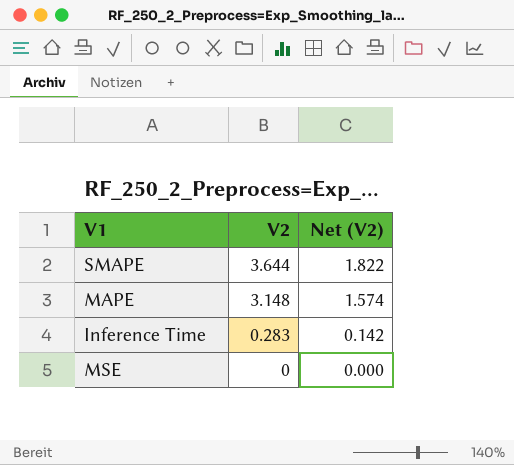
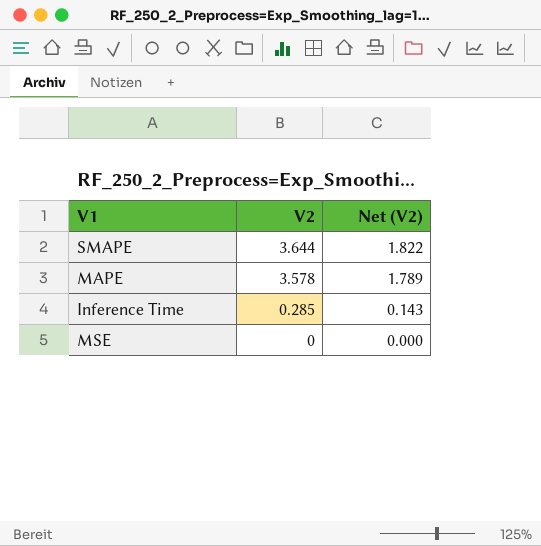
MAPE | V2: 3.148 -> 3.578
MAPE | Net (V2): 1.574 -> 1.789
Inference Time | V2: 0.283 -> 0.285
Inference Time | Net (V2): 0.142 -> 0.143

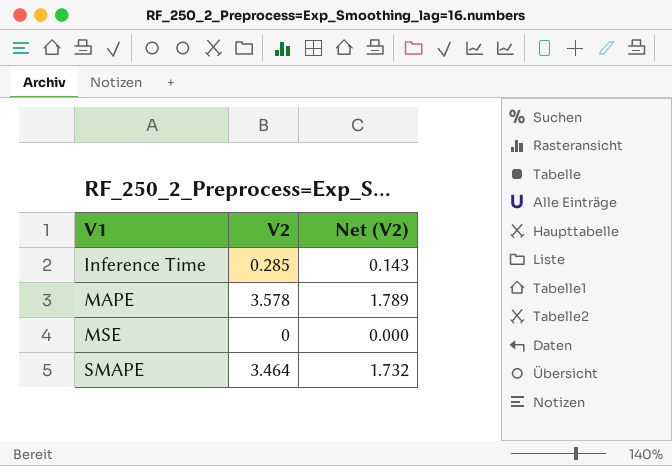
row order: V2 descending -> V1 ascending
SMAPE | V2: 3.644 -> 3.464
SMAPE | Net (V2): 1.822 -> 1.732

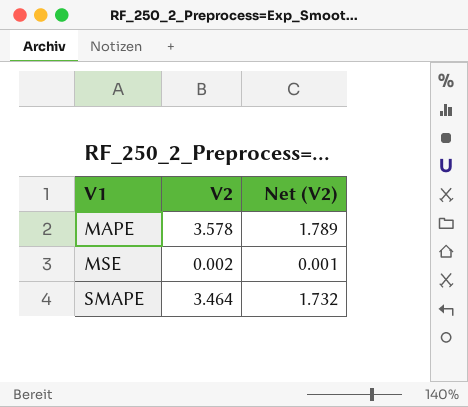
row Inference Time: 0.285 | 0.143 -> none
MSE | V2: 0 -> 0.002
MSE | Net (V2): 0.000 -> 0.001

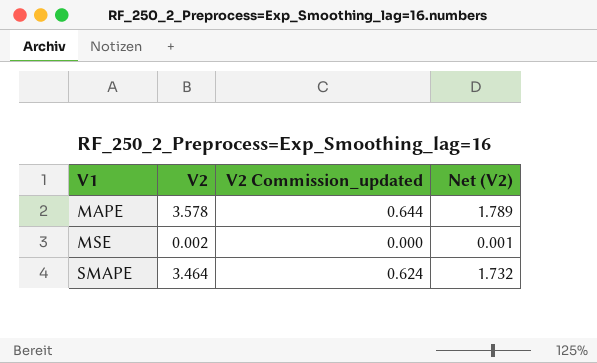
column V2 Commission_updated | formula: none -> [V2] * 0.18

